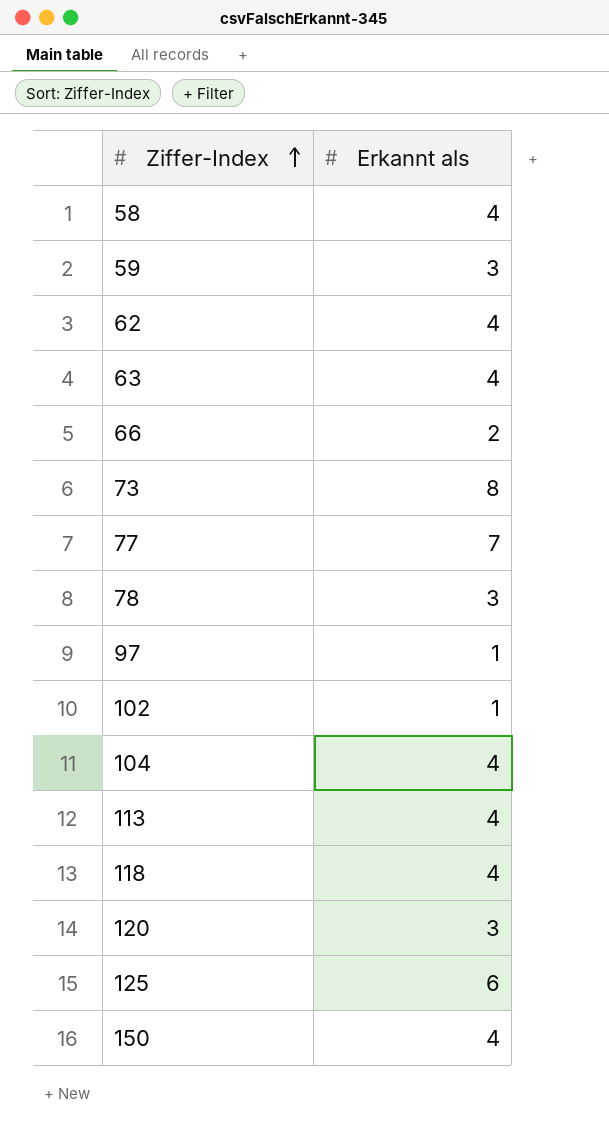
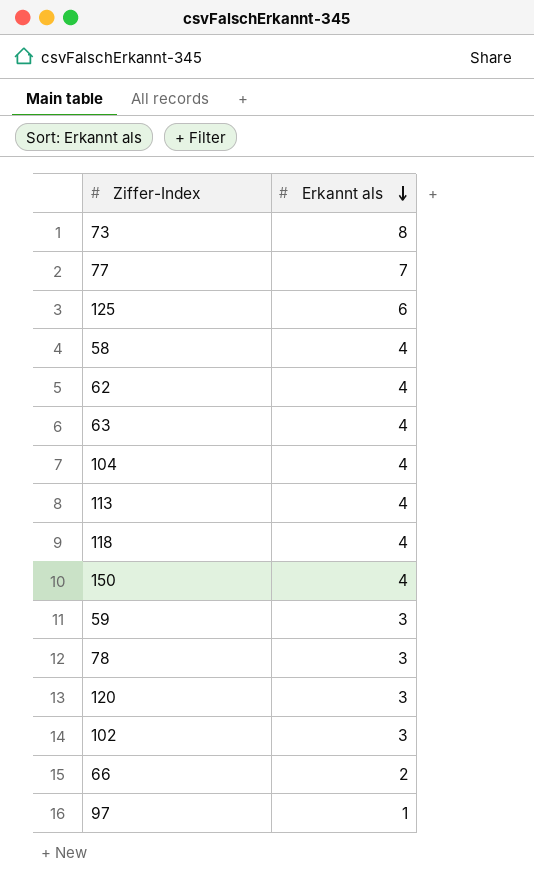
row order: Ziffer-Index ascending -> Erkannt als descending
102 | Erkannt als: 1 -> 3

